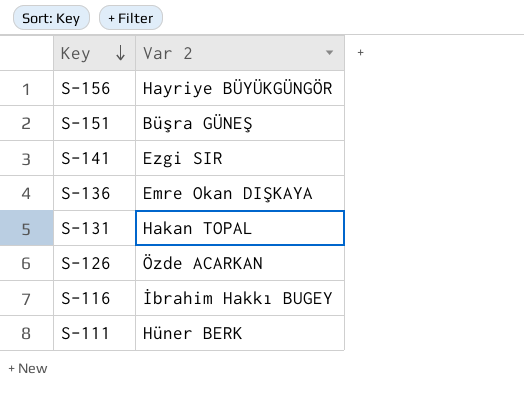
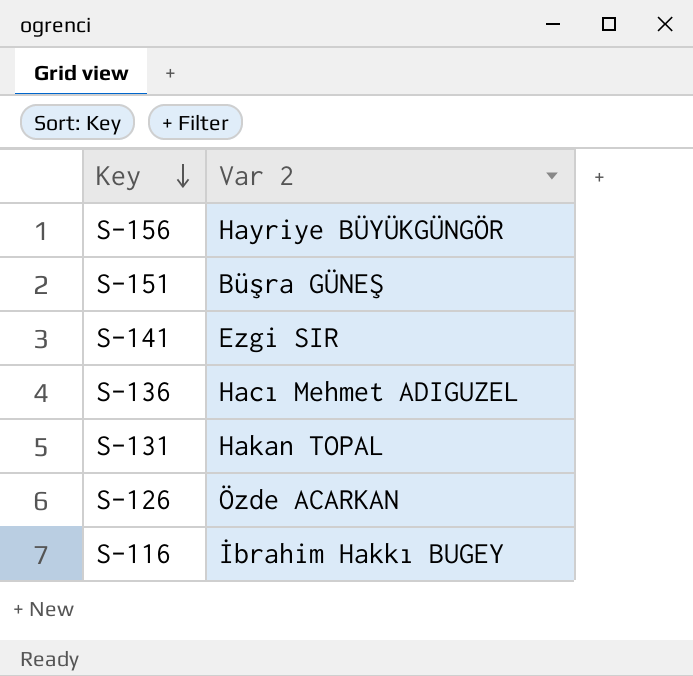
row S-111: Hüner BERK -> none
S-136 | Var 2: Emre Okan DIŞKAYA -> Hacı Mehmet ADIGUZEL

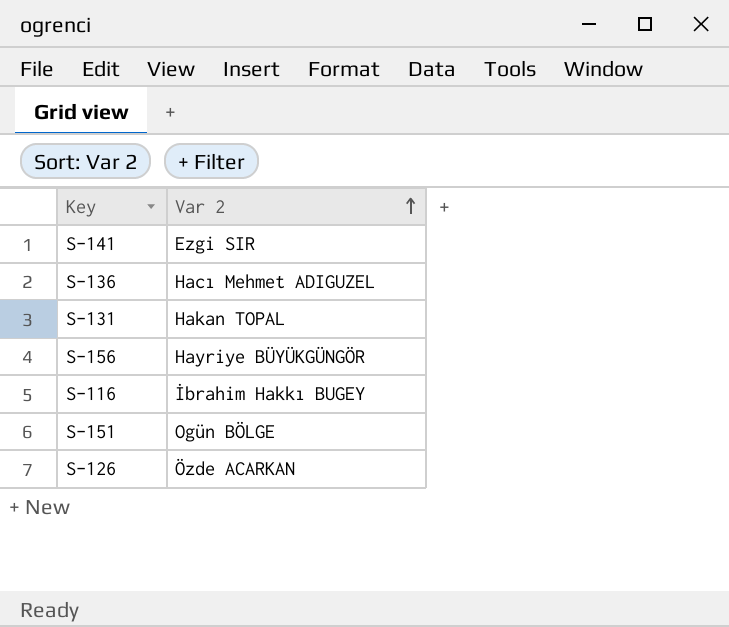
row order: Key descending -> Var 2 ascending
S-151 | Var 2: Büşra GÜNEŞ -> Ogün BÖLGE

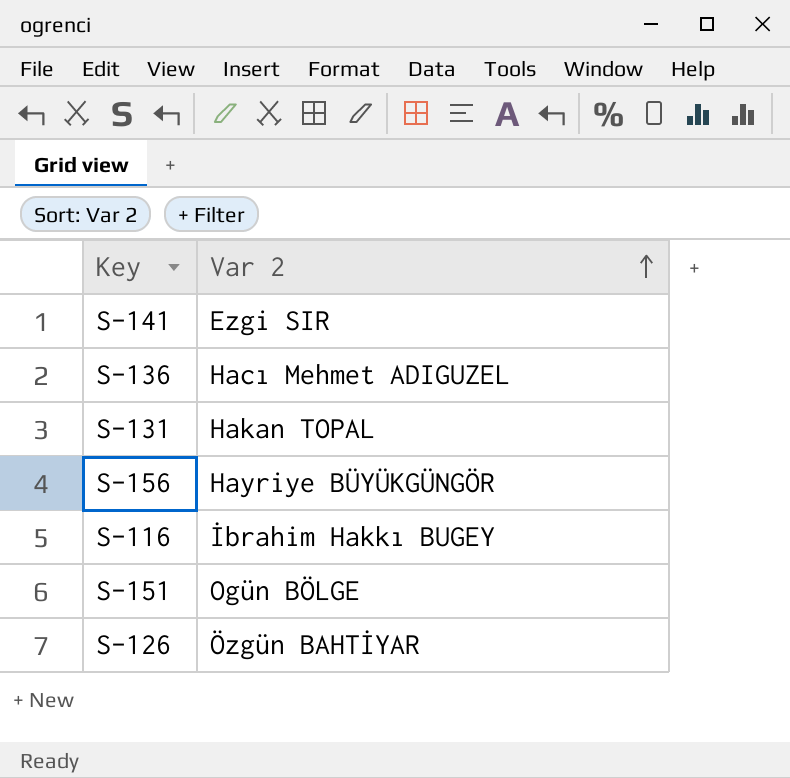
S-126 | Var 2: Özde ACARKAN -> Özgün BAHTİYAR

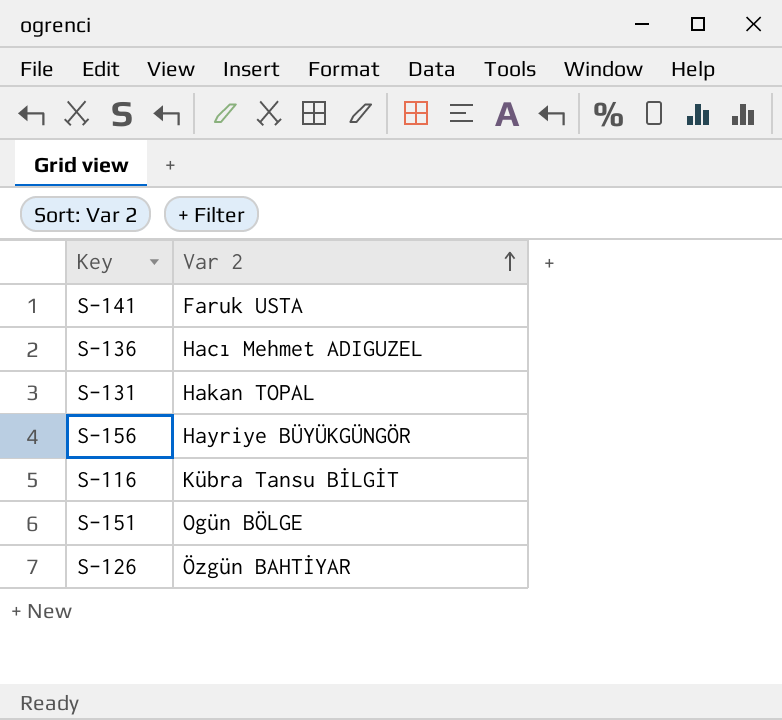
S-141 | Var 2: Ezgi SIR -> Faruk USTA
S-116 | Var 2: İbrahim Hakkı BUGEY -> Kübra Tansu BİLGİT

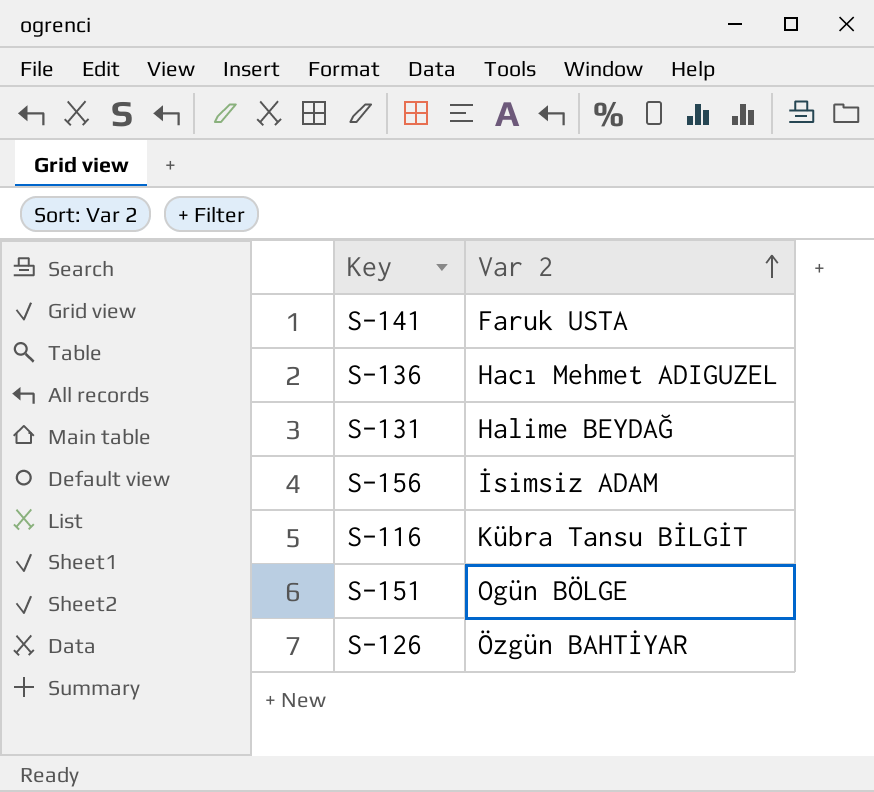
S-131 | Var 2: Hakan TOPAL -> Halime BEYDAĞ
S-156 | Var 2: Hayriye BÜYÜKGÜNGÖR -> İsimsiz ADAM

